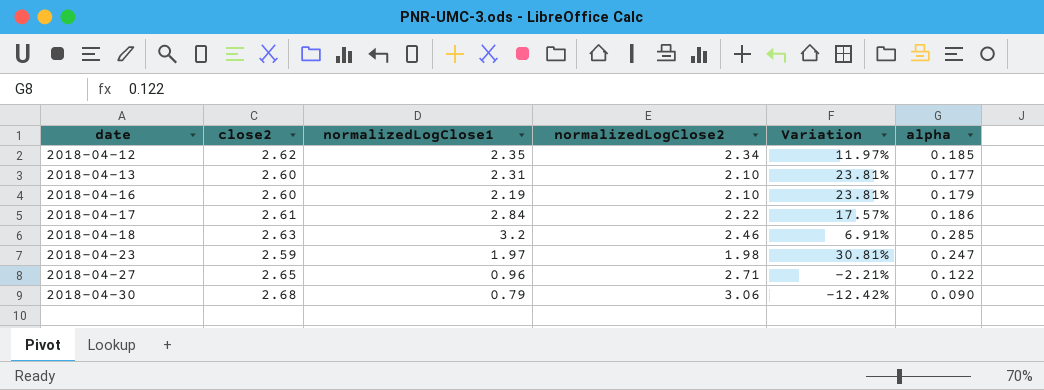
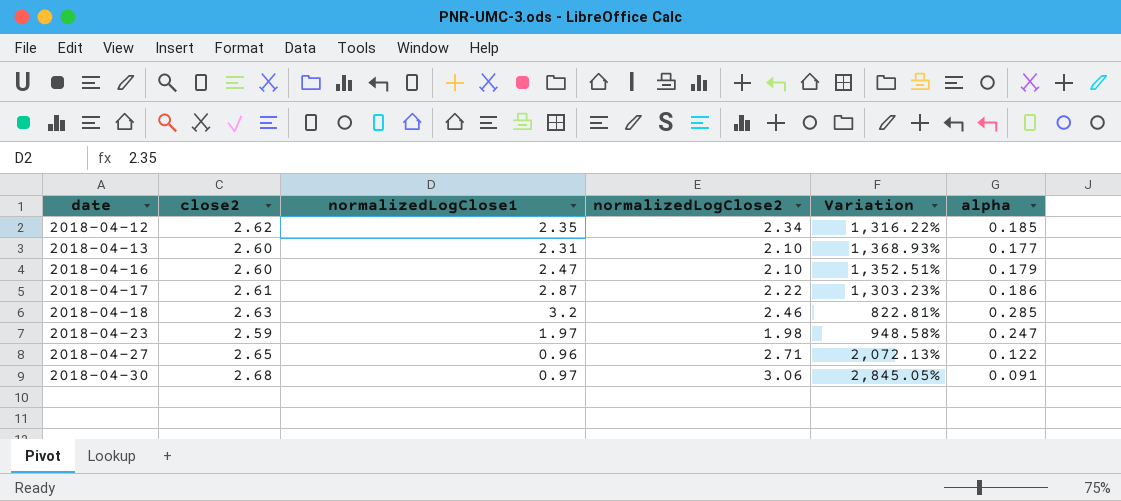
column Variation | formula: ([close2] - [normalizedLogClose2]) / [normalizedLogClose2] -> ([close2] - [alpha]) / [alpha]
2018-04-16 | normalizedLogClose1: 2.19 -> 2.47
2018-04-17 | normalizedLogClose1: 2.84 -> 2.87
2018-04-30 | normalizedLogClose1: 0.79 -> 0.97
2018-04-30 | alpha: 0.090 -> 0.091

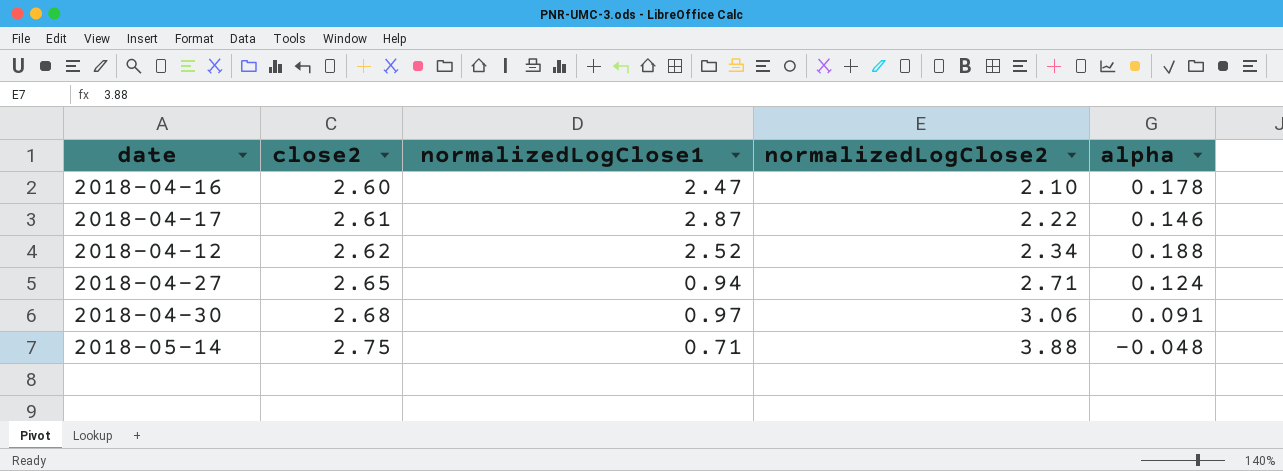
row order: date ascending -> close2 ascending
column Variation | formula: ([close2] - [alpha]) / [alpha] -> none
row 2018-04-13: 2.60 | 2.31 | 2.10 | 1,368.93% | 0.177 -> none
row 2018-04-18: 2.63 | 3.2 | 2.46 | 822.81% | 0.285 -> none
row 2018-04-23: 2.59 | 1.97 | 1.98 | 948.58% | 0.247 -> none
2018-04-16 | alpha: 0.179 -> 0.178
2018-04-17 | alpha: 0.186 -> 0.146
2018-04-12 | normalizedLogClose1: 2.35 -> 2.52
2018-04-12 | alpha: 0.185 -> 0.188
2018-04-27 | normalizedLogClose1: 0.96 -> 0.94
2018-04-27 | alpha: 0.122 -> 0.124
row 2018-05-14: none -> 2.75 | 0.71 | 3.88 | -0.048

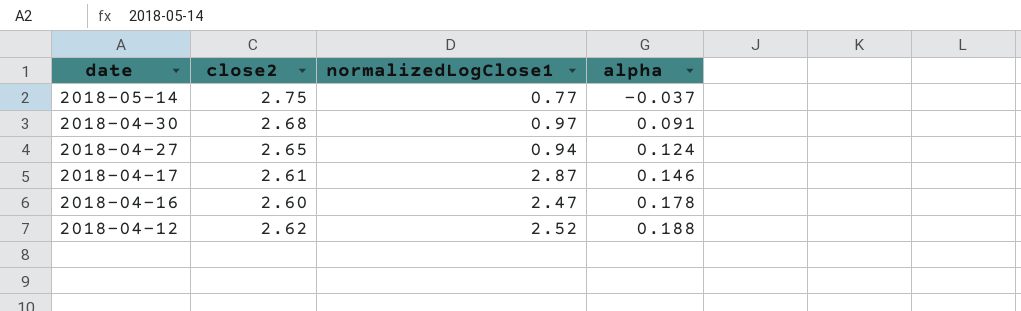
row order: close2 ascending -> date descending
column normalizedLogClose2 | position: 4 -> none
2018-05-14 | normalizedLogClose1: 0.71 -> 0.77
2018-05-14 | alpha: -0.048 -> -0.037

